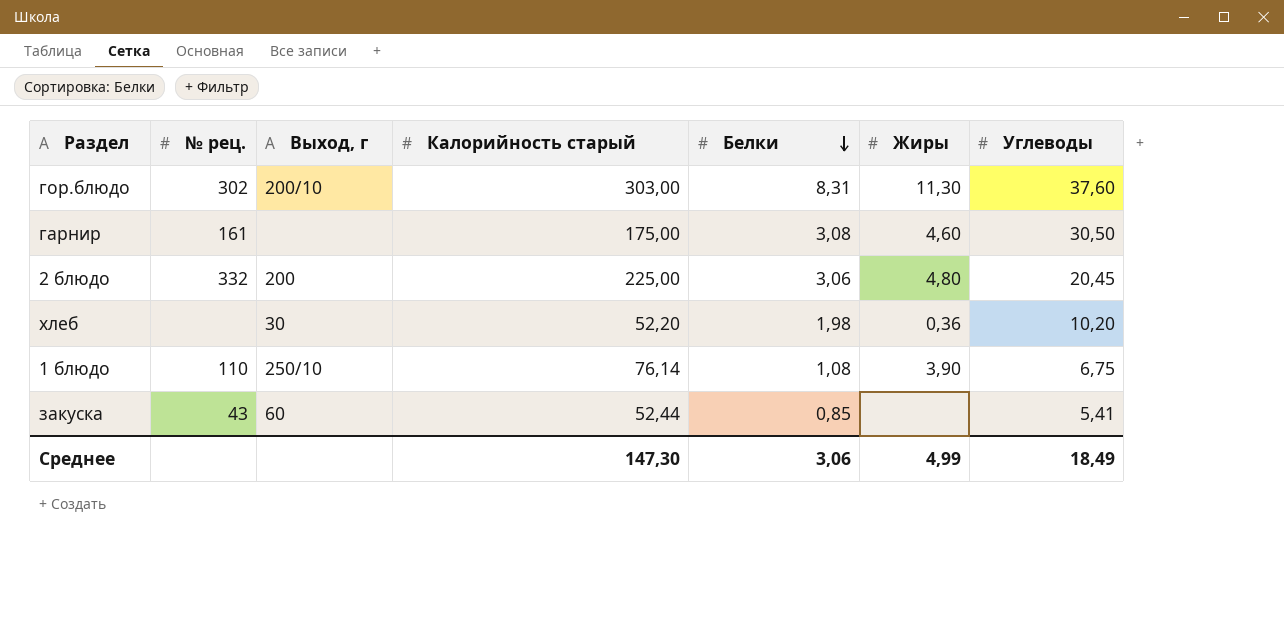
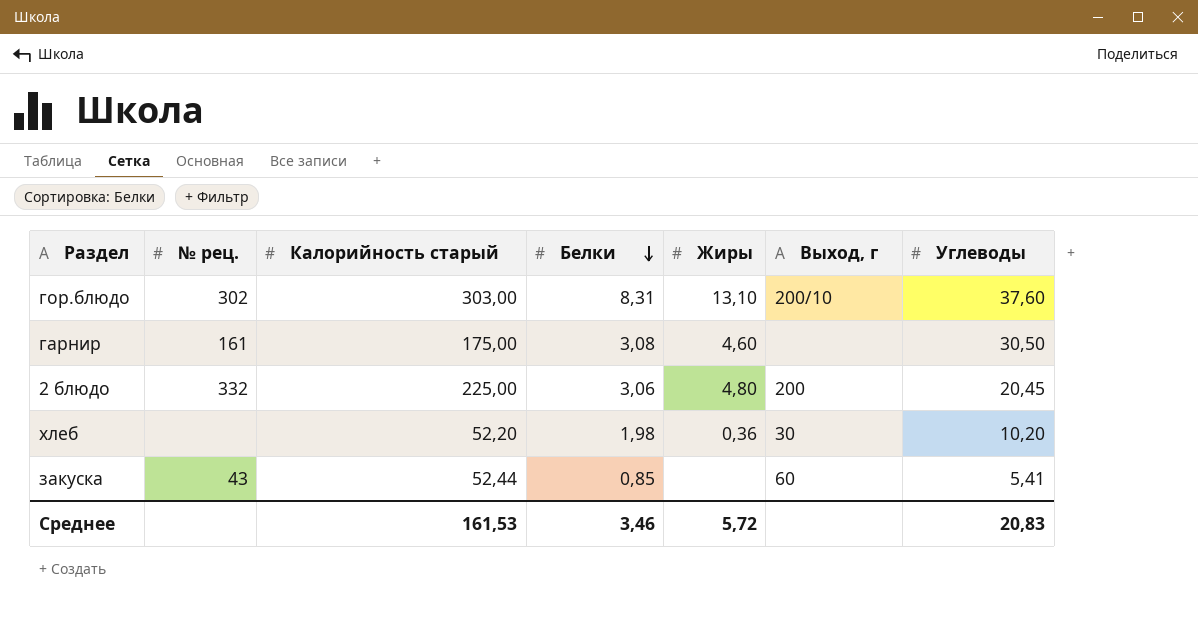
column Выход, г | position: 3 -> 6
row 1 блюдо: 110 | 250/10 | 76,14 | 1,08 | 3,90 | 6,75 -> none
гор.блюдо | Жиры: 11,30 -> 13,10
Среднее | Калорийность старый: 147,30 -> 161,53
Среднее | Белки: 3,06 -> 3,46
Среднее | Жиры: 4,99 -> 5,72
Среднее | Углеводы: 18,49 -> 20,83

